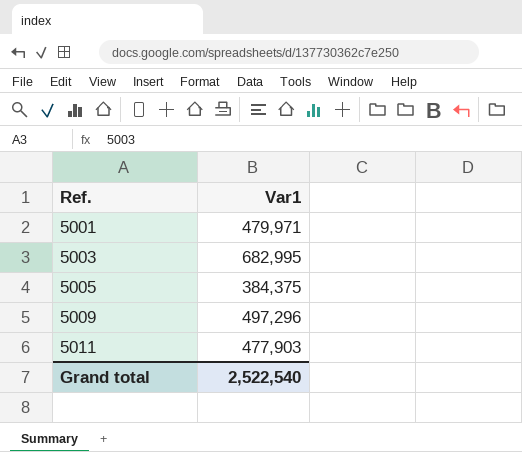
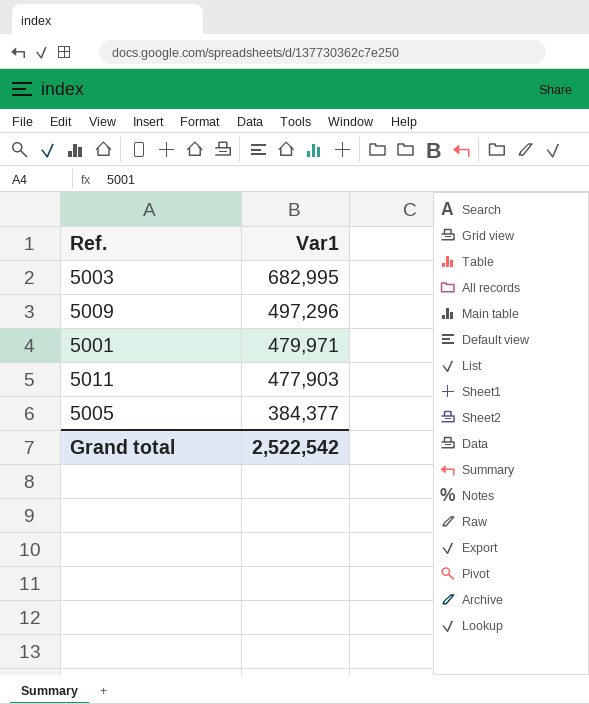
row order: Ref. ascending -> Var1 descending
5005 | Var1: 384,375 -> 384,377
Grand total | Var1: 2,522,540 -> 2,522,542

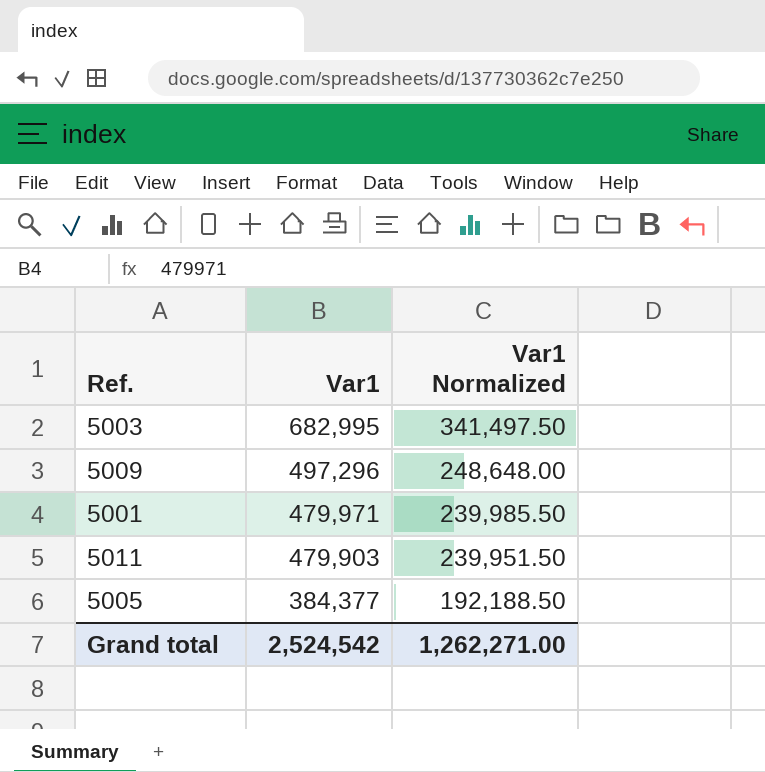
column Var1 Normalized | formula: none -> [Var1] * 0.5
5011 | Var1: 477,903 -> 479,903
Grand total | Var1: 2,522,542 -> 2,524,542

